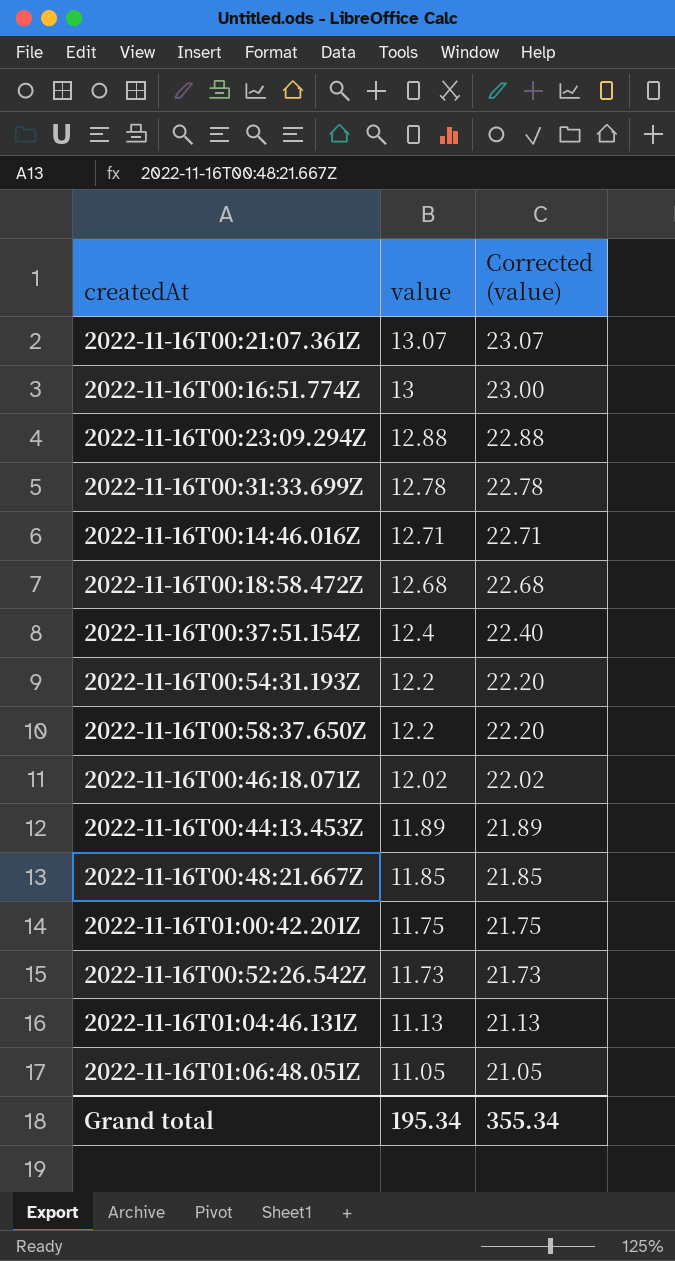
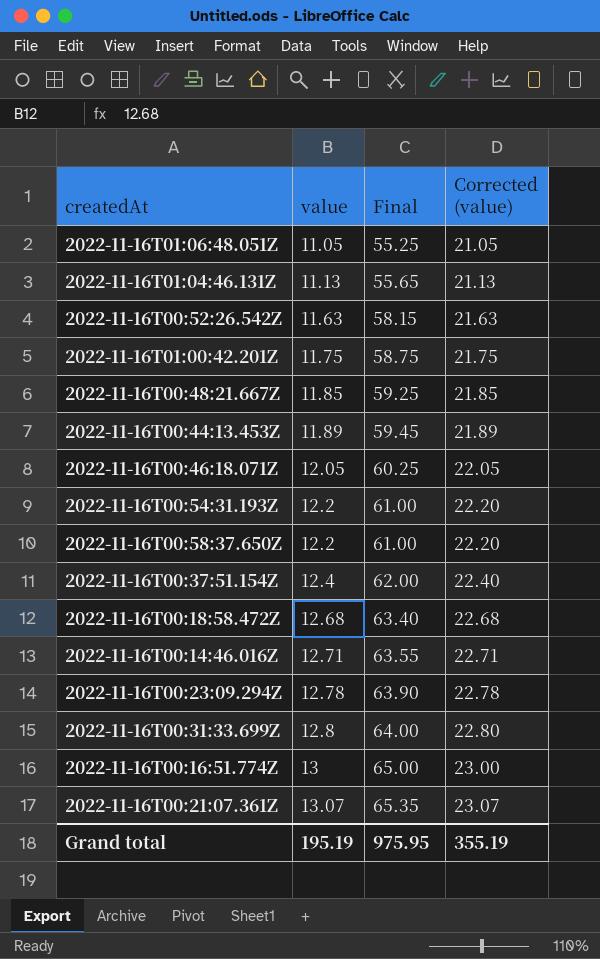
row order: value descending -> value ascending
column Final | formula: none -> [value] * 5
2022-11-16T00:52:26.542Z | value: 11.73 -> 11.63
2022-11-16T00:52:26.542Z | Corrected (value): 21.73 -> 21.63
2022-11-16T00:46:18.071Z | value: 12.02 -> 12.05
2022-11-16T00:46:18.071Z | Corrected (value): 22.02 -> 22.05
2022-11-16T00:23:09.294Z | value: 12.88 -> 12.78
2022-11-16T00:23:09.294Z | Corrected (value): 22.88 -> 22.78
2022-11-16T00:31:33.699Z | value: 12.78 -> 12.8
2022-11-16T00:31:33.699Z | Corrected (value): 22.78 -> 22.80
Grand total | value: 195.34 -> 195.19
Grand total | Corrected (value): 355.34 -> 355.19

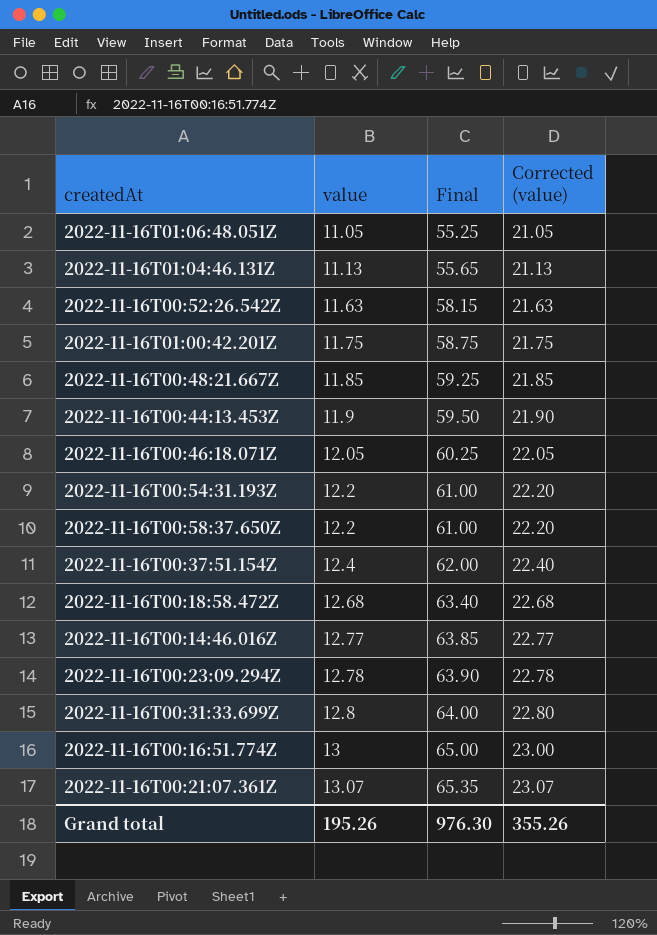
2022-11-16T00:44:13.453Z | value: 11.89 -> 11.9
2022-11-16T00:44:13.453Z | Final: 59.45 -> 59.50
2022-11-16T00:44:13.453Z | Corrected (value): 21.89 -> 21.90
2022-11-16T00:14:46.016Z | value: 12.71 -> 12.77
2022-11-16T00:14:46.016Z | Final: 63.55 -> 63.85
2022-11-16T00:14:46.016Z | Corrected (value): 22.71 -> 22.77
Grand total | value: 195.19 -> 195.26
Grand total | Final: 975.95 -> 976.30
Grand total | Corrected (value): 355.19 -> 355.26

